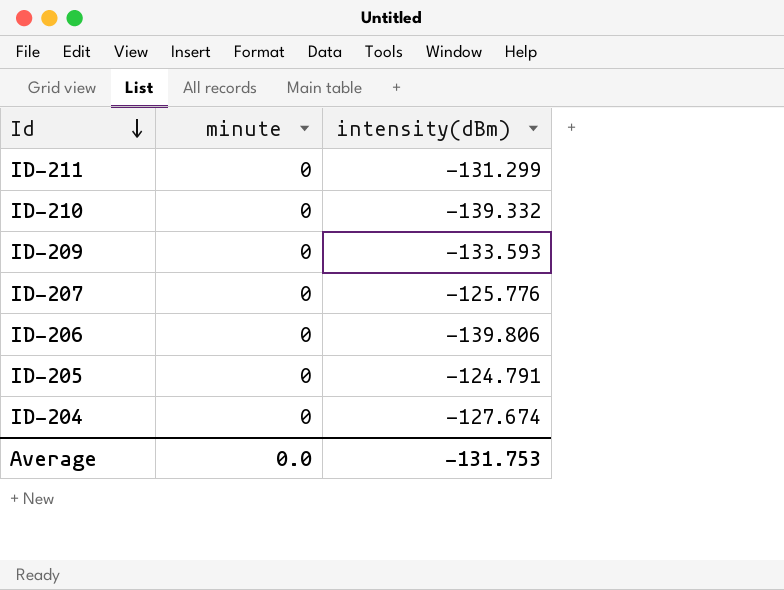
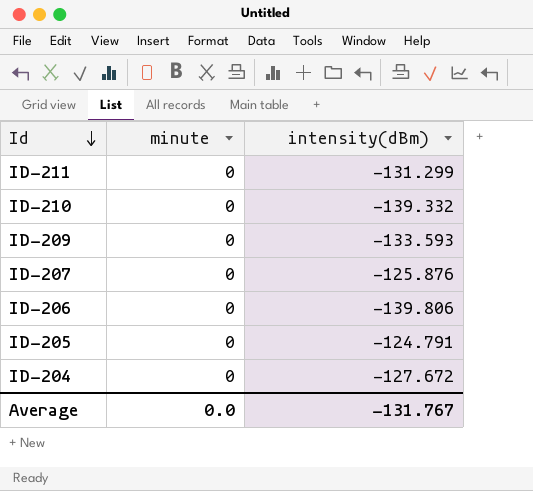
ID-207 | intensity(dBm): -125.776 -> -125.876
ID-204 | intensity(dBm): -127.674 -> -127.672
Average | intensity(dBm): -131.753 -> -131.767

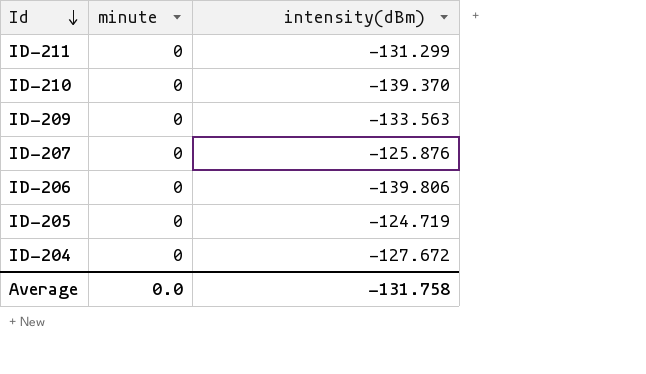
ID-210 | intensity(dBm): -139.332 -> -139.370
ID-209 | intensity(dBm): -133.593 -> -133.563
ID-205 | intensity(dBm): -124.791 -> -124.719
Average | intensity(dBm): -131.767 -> -131.758

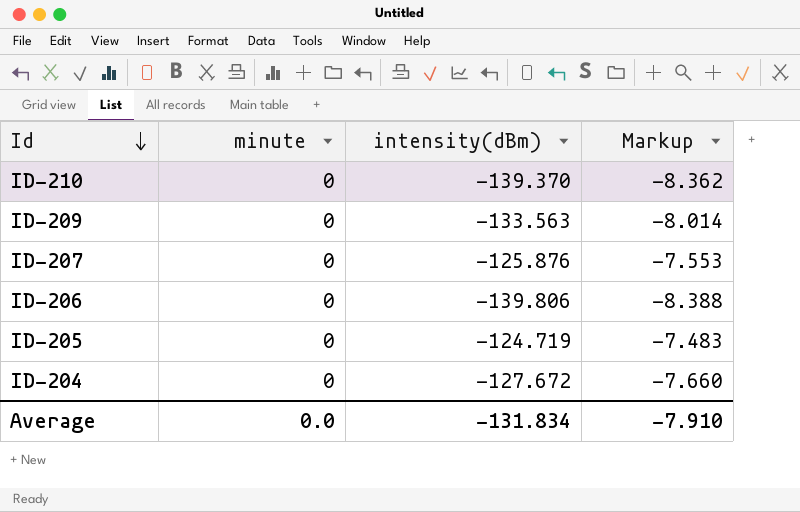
column Markup | formula: none -> [intensity(dBm)] * 0.06
row ID-211: 0 | -131.299 -> none
Average | intensity(dBm): -131.758 -> -131.834

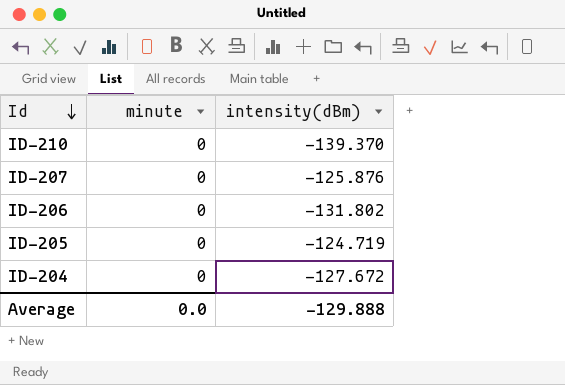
column Markup | formula: [intensity(dBm)] * 0.06 -> none
row ID-209: 0 | -133.563 | -8.014 -> none
ID-206 | intensity(dBm): -139.806 -> -131.802
Average | intensity(dBm): -131.834 -> -129.888

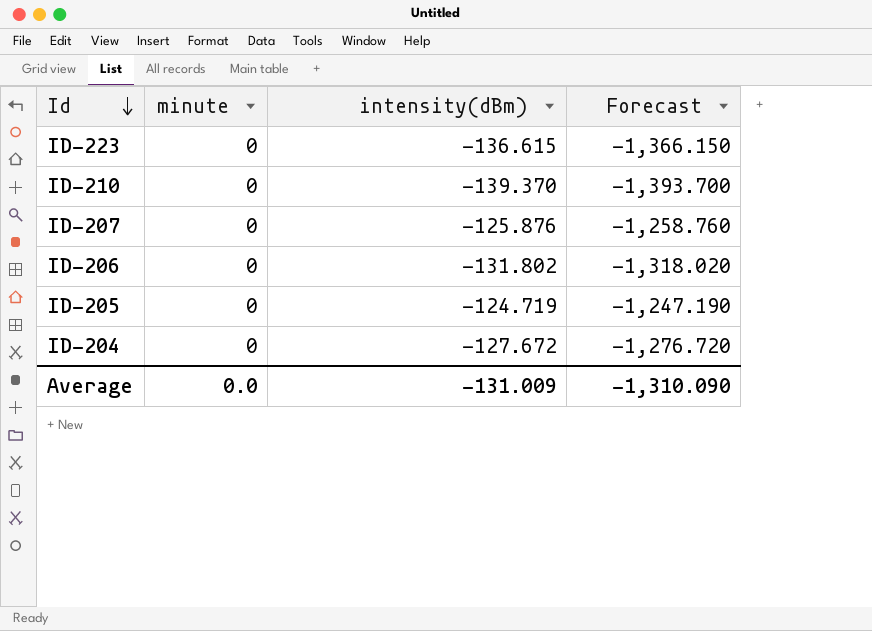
column Forecast | formula: none -> [intensity(dBm)] * 10
row ID-223: none -> 0 | -136.615 | -1,366.150
Average | intensity(dBm): -129.888 -> -131.009

